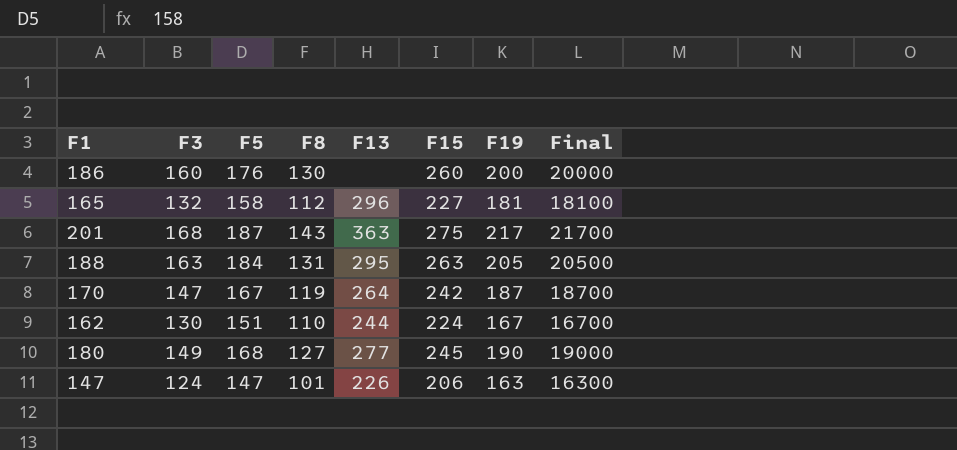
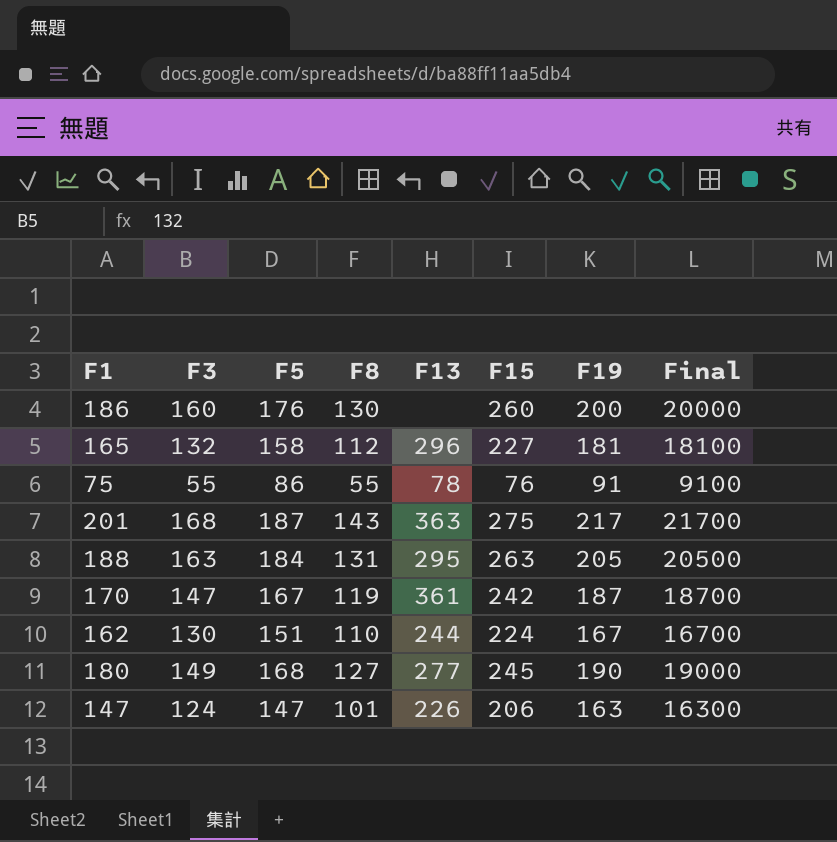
row 75: none -> 55 | 86 | 55 | 78 | 76 | 91 | 9100
170 | F13: 264 -> 361

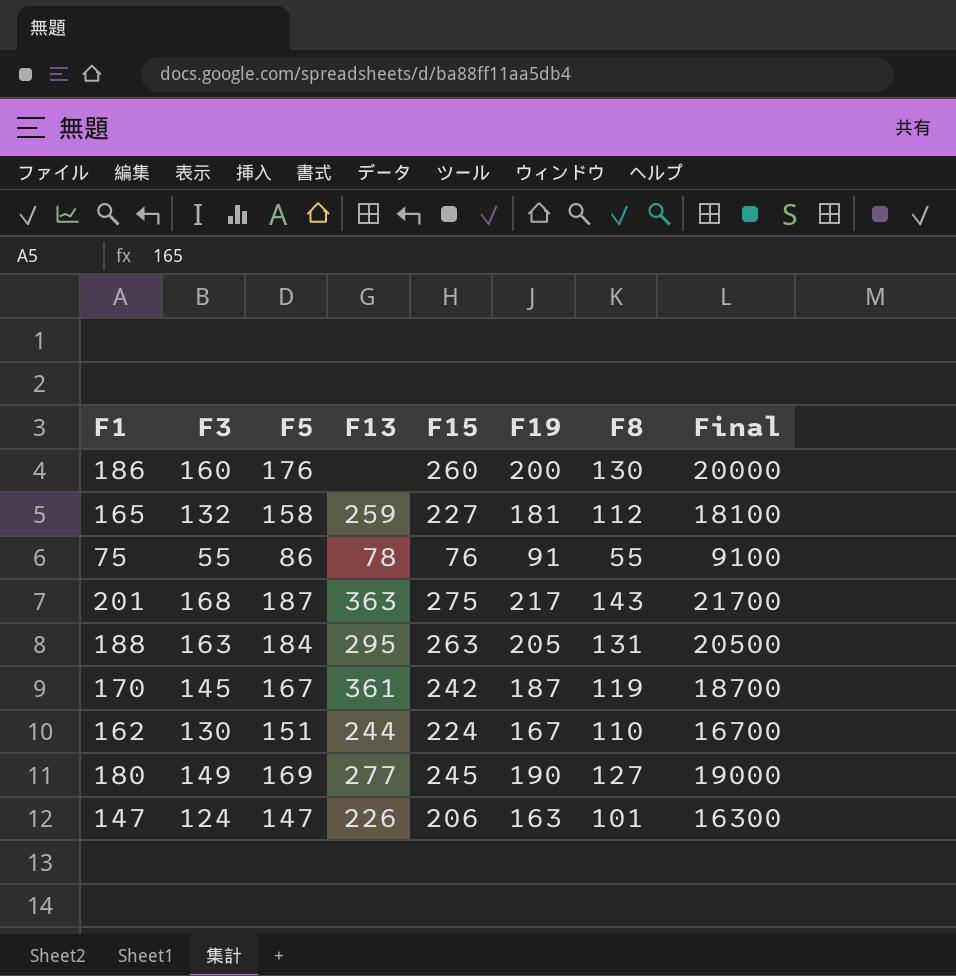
column F8 | position: 4 -> 7
165 | F13: 296 -> 259
170 | F3: 147 -> 145
180 | F5: 168 -> 169

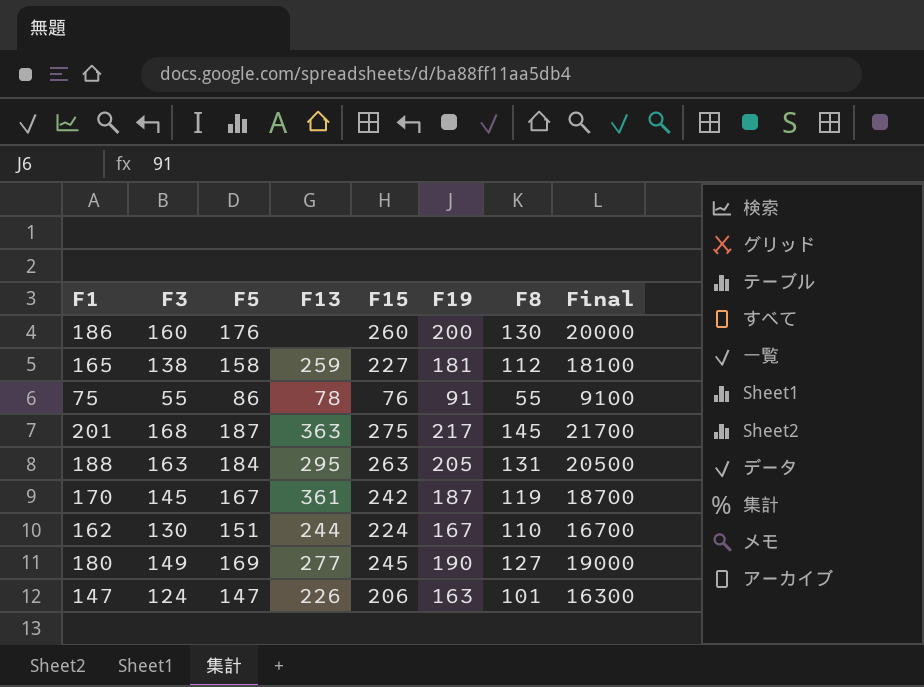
165 | F3: 132 -> 138
201 | F8: 143 -> 145

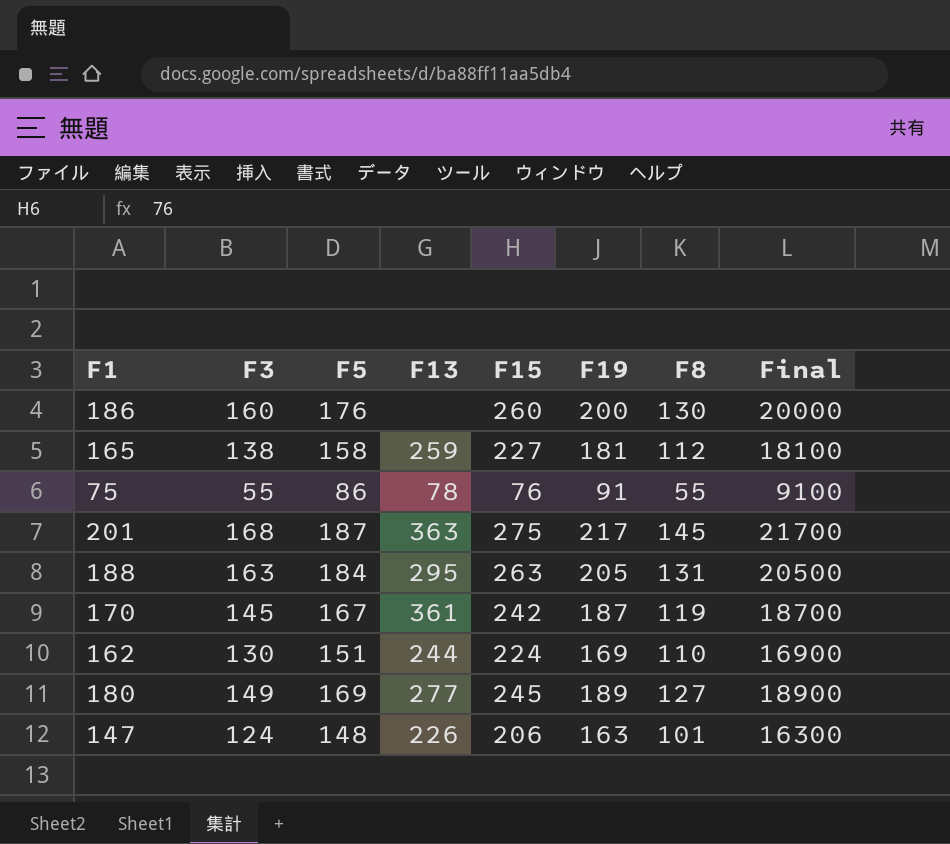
162 | F19: 167 -> 169
162 | Final: 16700 -> 16900
180 | F19: 190 -> 189
180 | Final: 19000 -> 18900
147 | F5: 147 -> 148

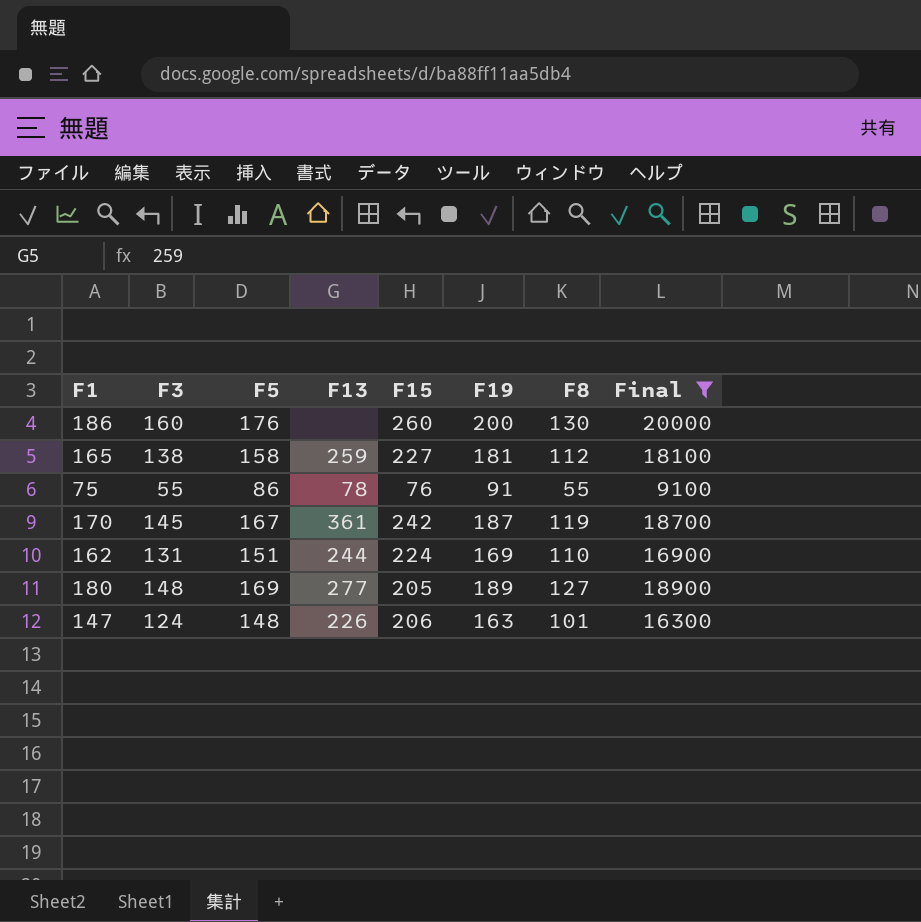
filter: none -> Final <= 20000
162 | F3: 130 -> 131
180 | F3: 149 -> 148
180 | F15: 245 -> 205

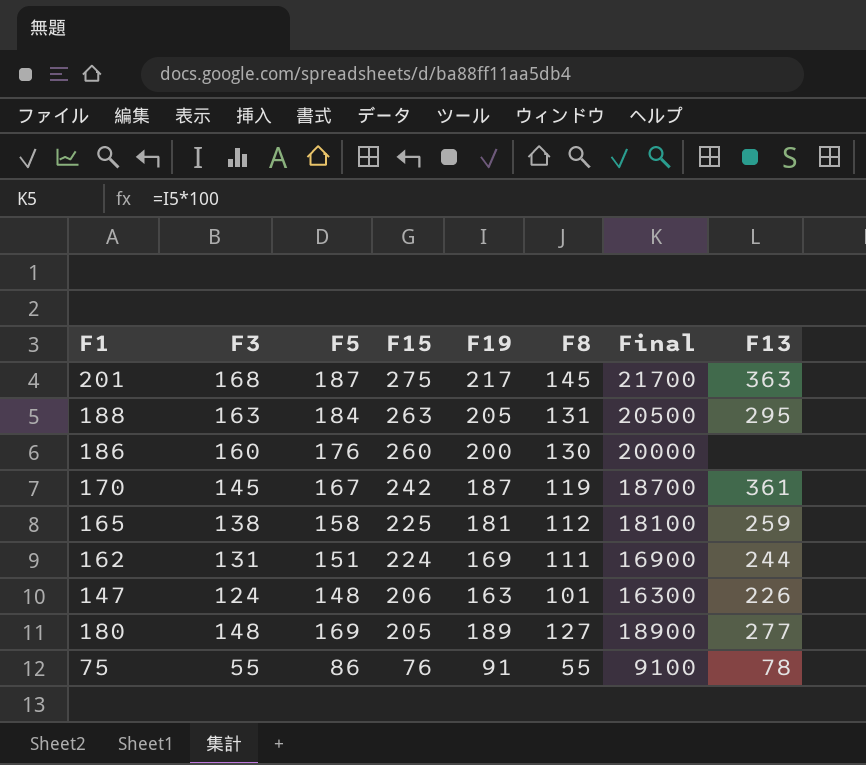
filter: Final <= 20000 -> none
row order: none -> F15 descending
column F13 | position: 4 -> 8
165 | F15: 227 -> 225
162 | F8: 110 -> 111

